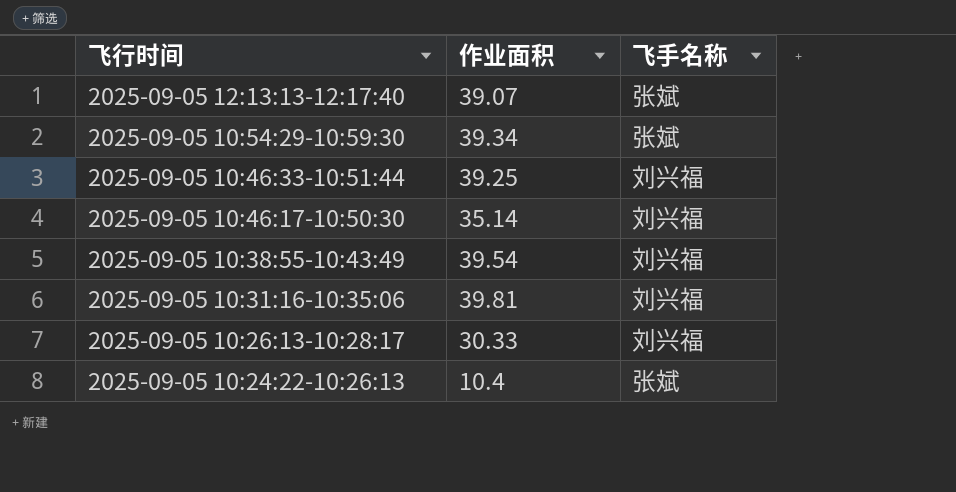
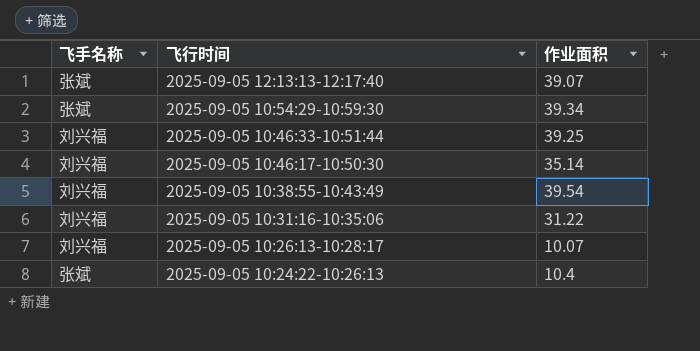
column 飞手名称 | position: 3 -> 1
2025-09-05 10:31:16-10:35:06 | 作业面积: 39.81 -> 31.22
2025-09-05 10:26:13-10:28:17 | 作业面积: 30.33 -> 10.07

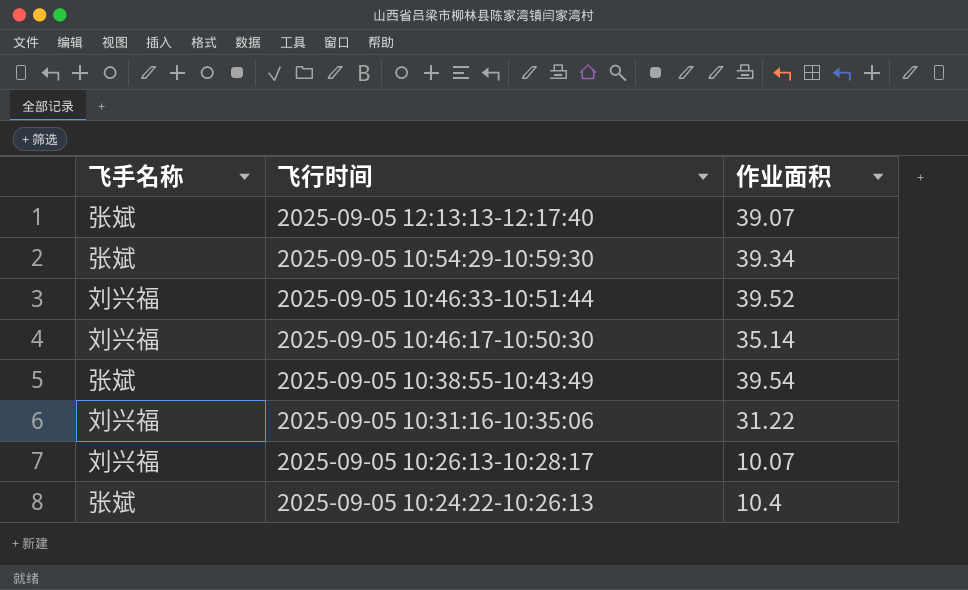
2025-09-05 10:46:33-10:51:44 | 作业面积: 39.25 -> 39.52
2025-09-05 10:38:55-10:43:49 | 飞手名称: 刘兴福 -> 张斌

